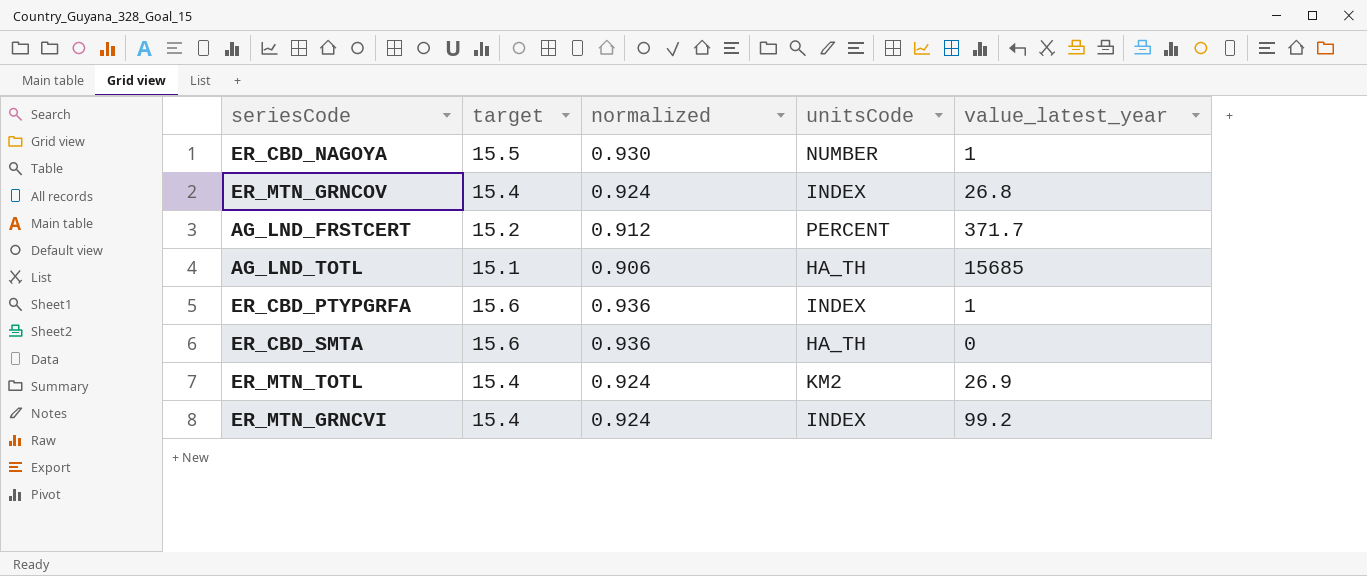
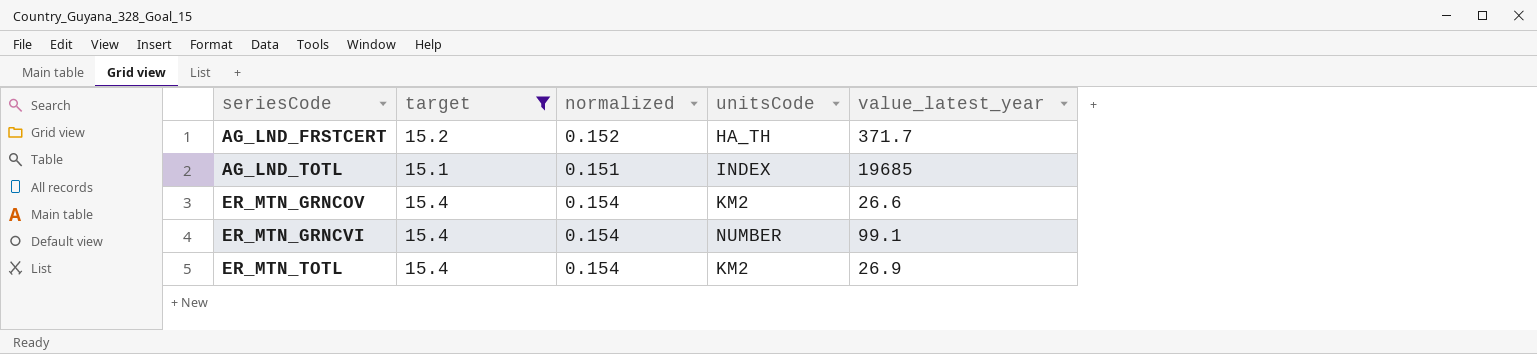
filter: none -> target <= 15.4
row order: none -> seriesCode ascending
column normalized | formula: [target] * 0.06 -> [target] * 0.01
AG_LND_FRSTCERT | unitsCode: PERCENT -> HA_TH
AG_LND_TOTL | unitsCode: HA_TH -> INDEX
AG_LND_TOTL | value_latest_year: 15685 -> 19685
ER_MTN_GRNCOV | unitsCode: INDEX -> KM2
ER_MTN_GRNCOV | value_latest_year: 26.8 -> 26.6
ER_MTN_GRNCVI | unitsCode: INDEX -> NUMBER
ER_MTN_GRNCVI | value_latest_year: 99.2 -> 99.1

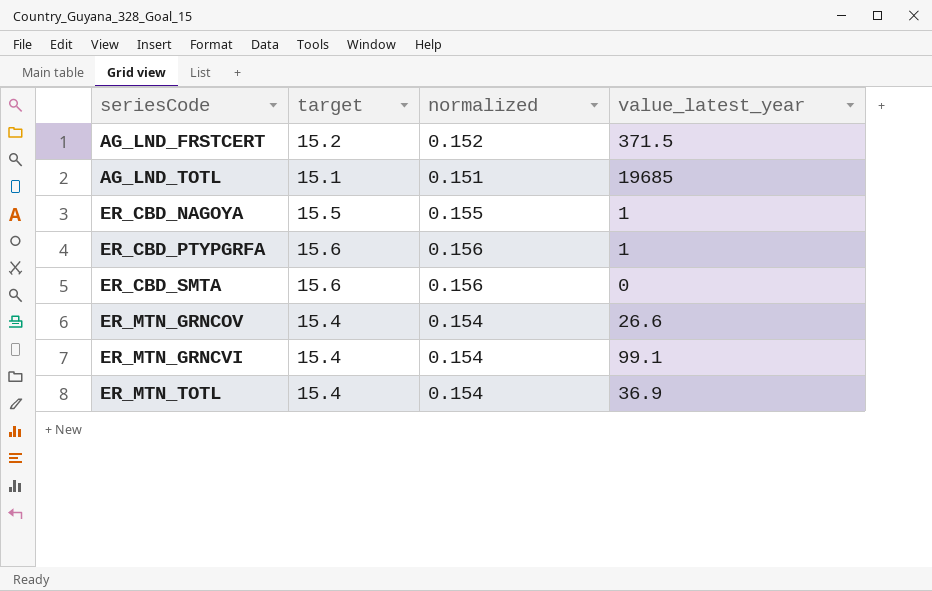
filter: target <= 15.4 -> none
column unitsCode | position: 4 -> none
AG_LND_FRSTCERT | value_latest_year: 371.7 -> 371.5
ER_MTN_TOTL | value_latest_year: 26.9 -> 36.9

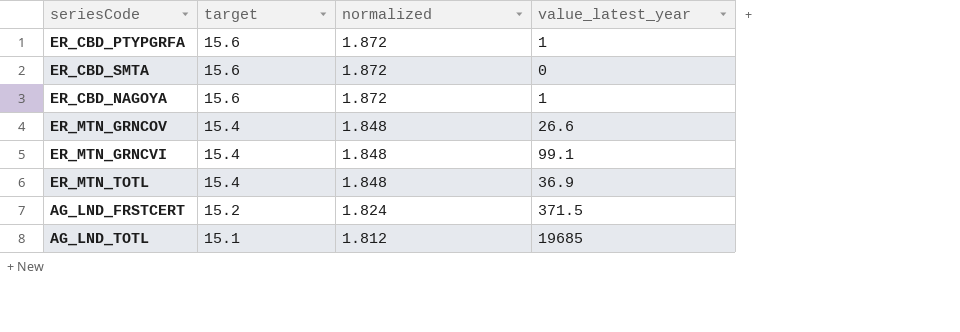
row order: seriesCode ascending -> target descending
column normalized | formula: [target] * 0.01 -> [target] * 0.12
ER_CBD_NAGOYA | target: 15.5 -> 15.6

